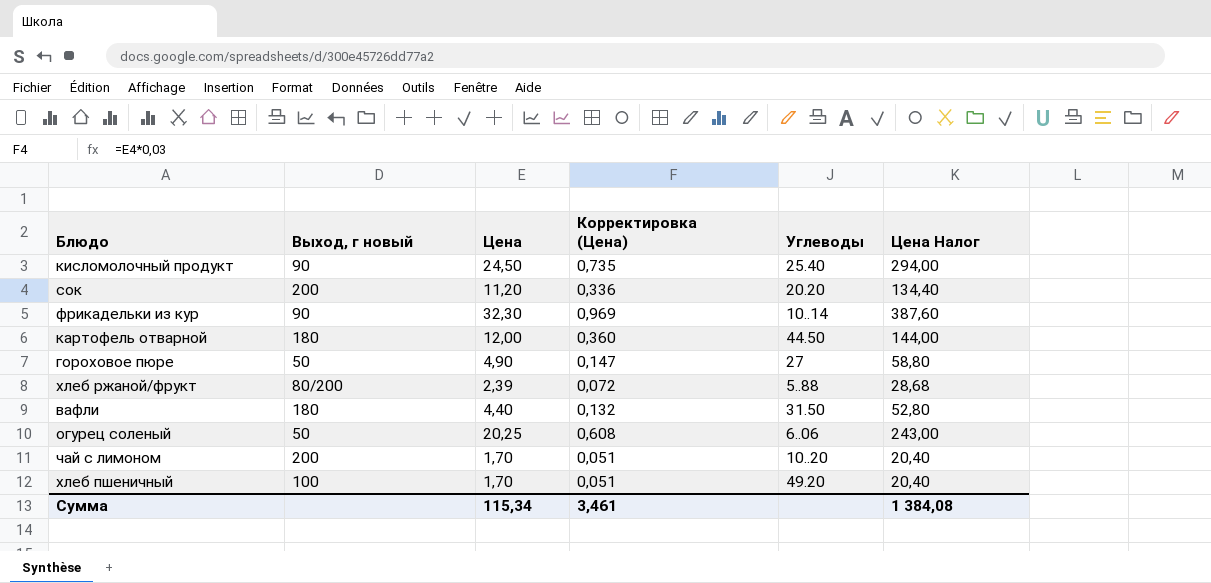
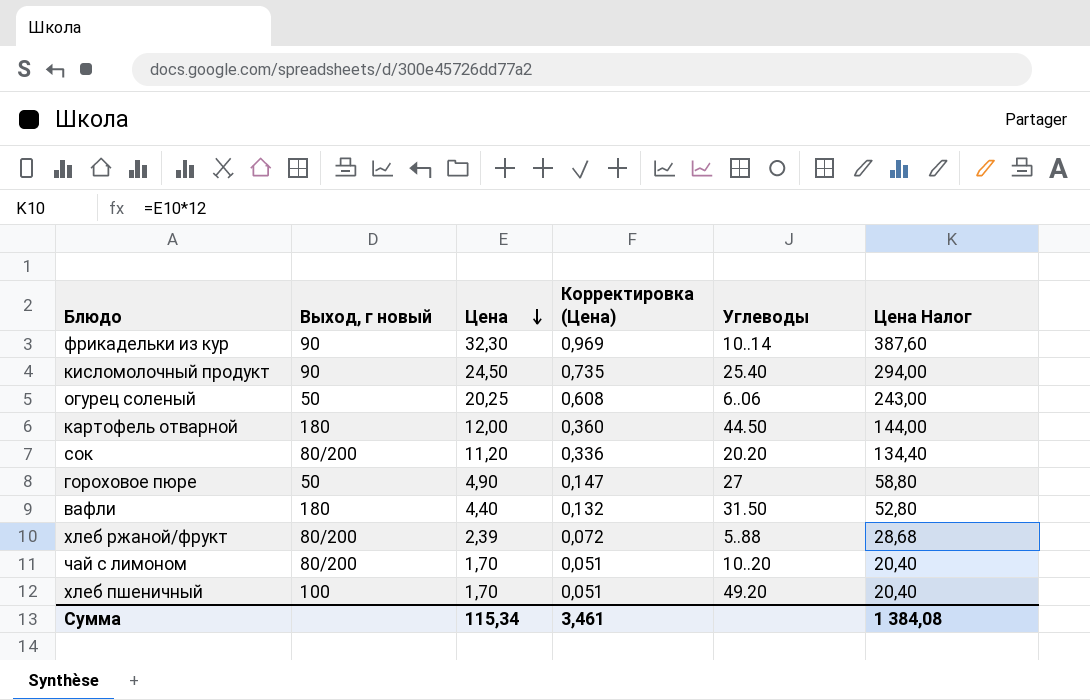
row order: none -> Цена descending
сок | Выход, г новый: 200 -> 80/200
чай с лимоном | Выход, г новый: 200 -> 80/200

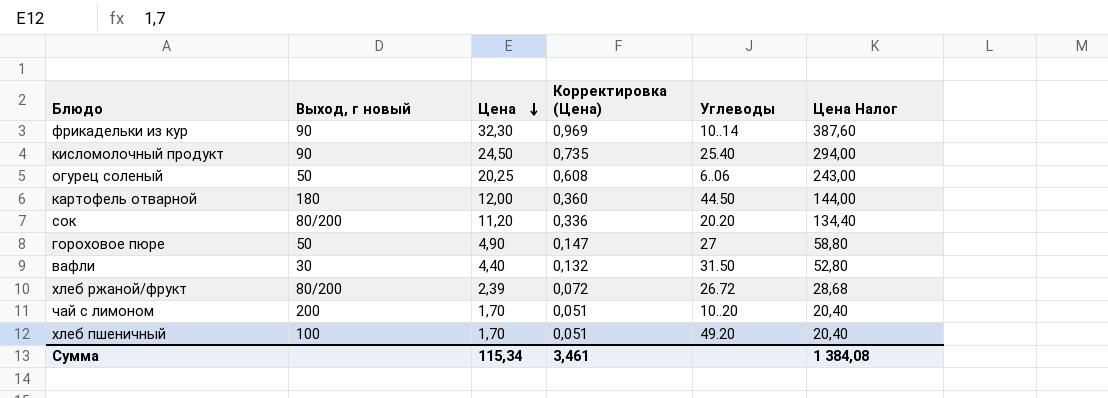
вафли | Выход, г новый: 180 -> 30
хлеб ржаной/фрукт | Углеводы: 5..88 -> 26.72
чай с лимоном | Выход, г новый: 80/200 -> 200

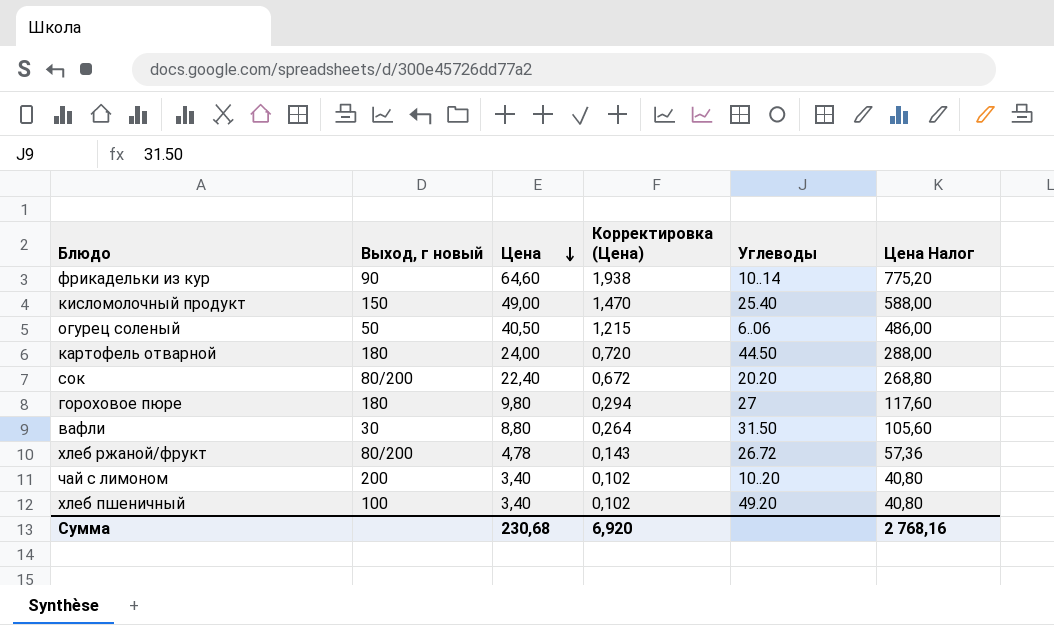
фрикадельки из кур | Цена: 32,30 -> 64,60
фрикадельки из кур | Корректировка (Цена): 0,969 -> 1,938
фрикадельки из кур | Цена Налог: 387,60 -> 775,20
кисломолочный продукт | Выход, г новый: 90 -> 150
кисломолочный продукт | Цена: 24,50 -> 49,00
кисломолочный продукт | Корректировка (Цена): 0,735 -> 1,470
кисломолочный продукт | Цена Налог: 294,00 -> 588,00
огурец соленый | Цена: 20,25 -> 40,50
огурец соленый | Корректировка (Цена): 0,608 -> 1,215
огурец соленый | Цена Налог: 243,00 -> 486,00
картофель отварной | Цена: 12,00 -> 24,00
картофель отварной | Корректировка (Цена): 0,360 -> 0,720
картофель отварной | Цена Налог: 144,00 -> 288,00
сок | Цена: 11,20 -> 22,40
сок | Корректировка (Цена): 0,336 -> 0,672
сок | Цена Налог: 134,40 -> 268,80
гороховое пюре | Выход, г новый: 50 -> 180
гороховое пюре | Цена: 4,90 -> 9,80
гороховое пюре | Корректировка (Цена): 0,147 -> 0,294
гороховое пюре | Цена Налог: 58,80 -> 117,60
вафли | Цена: 4,40 -> 8,80
вафли | Корректировка (Цена): 0,132 -> 0,264
вафли | Цена Налог: 52,80 -> 105,60
хлеб ржаной/фрукт | Цена: 2,39 -> 4,78
хлеб ржаной/фрукт | Корректировка (Цена): 0,072 -> 0,143
хлеб ржаной/фрукт | Цена Налог: 28,68 -> 57,36
чай с лимоном | Цена: 1,70 -> 3,40
чай с лимоном | Корректировка (Цена): 0,051 -> 0,102
чай с лимоном | Цена Налог: 20,40 -> 40,80
хлеб пшеничный | Цена: 1,70 -> 3,40
хлеб пшеничный | Корректировка (Цена): 0,051 -> 0,102
хлеб пшеничный | Цена Налог: 20,40 -> 40,80
Сумма | Цена: 115,34 -> 230,68
Сумма | Корректировка (Цена): 3,461 -> 6,920
Сумма | Цена Налог: 1 384,08 -> 2 768,16

